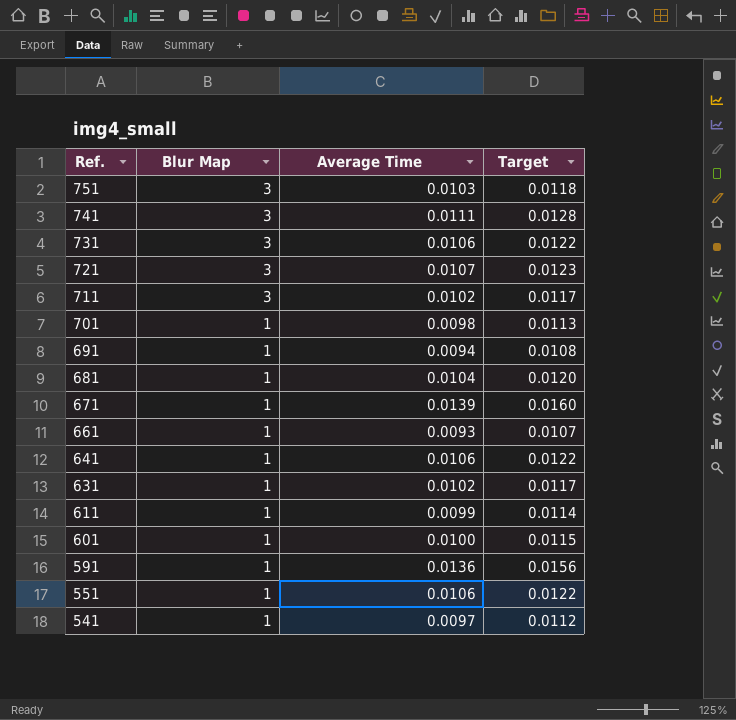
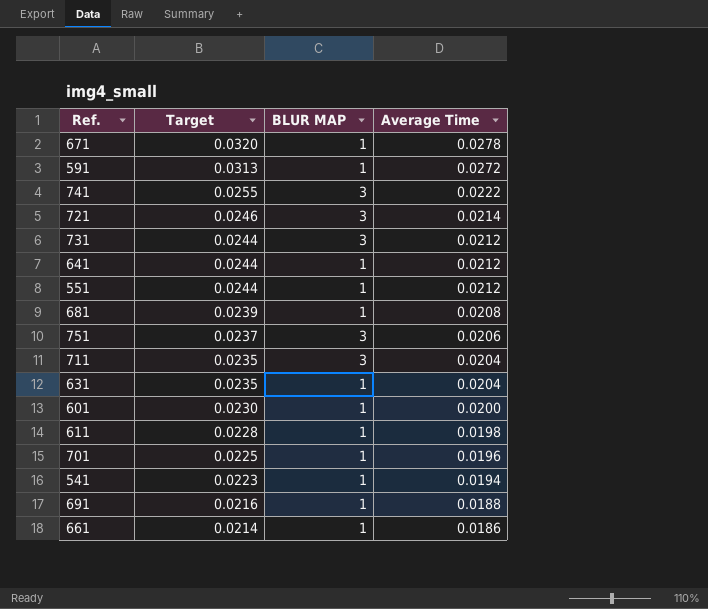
row order: Ref. descending -> Target descending
column Target | position: 4 -> 2
column name: Blur Map -> BLUR MAP
671 | Target: 0.0160 -> 0.0320
671 | Average Time: 0.0139 -> 0.0278
591 | Target: 0.0156 -> 0.0313
591 | Average Time: 0.0136 -> 0.0272
741 | Target: 0.0128 -> 0.0255
741 | Average Time: 0.0111 -> 0.0222
721 | Target: 0.0123 -> 0.0246
721 | Average Time: 0.0107 -> 0.0214
731 | Target: 0.0122 -> 0.0244
731 | Average Time: 0.0106 -> 0.0212
641 | Target: 0.0122 -> 0.0244
641 | Average Time: 0.0106 -> 0.0212
551 | Target: 0.0122 -> 0.0244
551 | Average Time: 0.0106 -> 0.0212
681 | Target: 0.0120 -> 0.0239
681 | Average Time: 0.0104 -> 0.0208
751 | Target: 0.0118 -> 0.0237
751 | Average Time: 0.0103 -> 0.0206
711 | Target: 0.0117 -> 0.0235
711 | Average Time: 0.0102 -> 0.0204
631 | Target: 0.0117 -> 0.0235
631 | Average Time: 0.0102 -> 0.0204
601 | Target: 0.0115 -> 0.0230
601 | Average Time: 0.0100 -> 0.0200
611 | Target: 0.0114 -> 0.0228
611 | Average Time: 0.0099 -> 0.0198
701 | Target: 0.0113 -> 0.0225
701 | Average Time: 0.0098 -> 0.0196
541 | Target: 0.0112 -> 0.0223
541 | Average Time: 0.0097 -> 0.0194
691 | Target: 0.0108 -> 0.0216
691 | Average Time: 0.0094 -> 0.0188
661 | Target: 0.0107 -> 0.0214
661 | Average Time: 0.0093 -> 0.0186

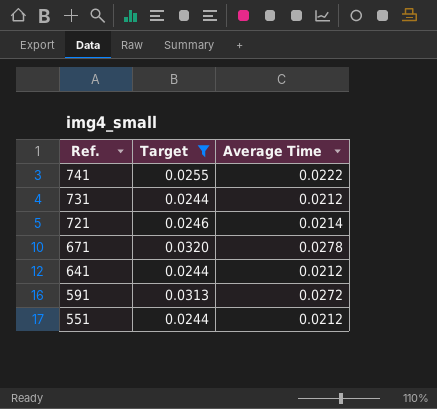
filter: none -> Target >= 0.0244
row order: Target descending -> Ref. descending
column BLUR MAP | position: 3 -> none

